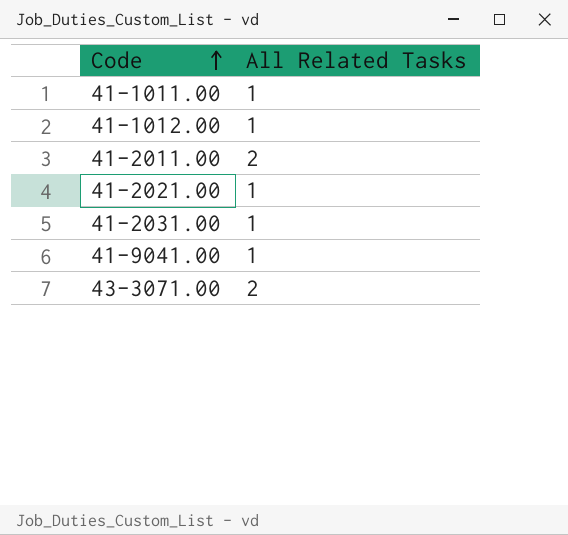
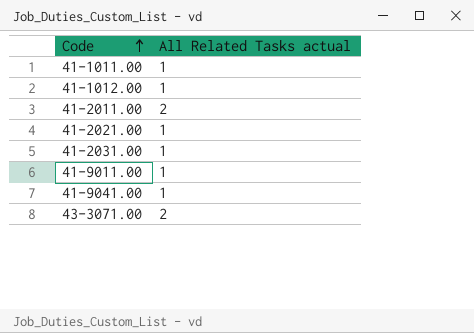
column name: All Related Tasks -> All Related Tasks actual
row 41-9011.00: none -> 1

